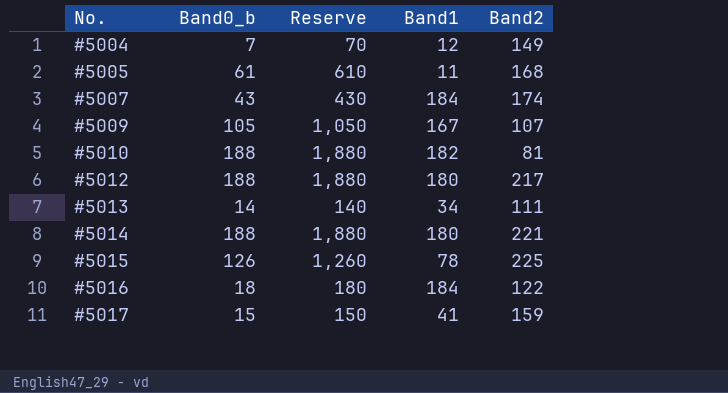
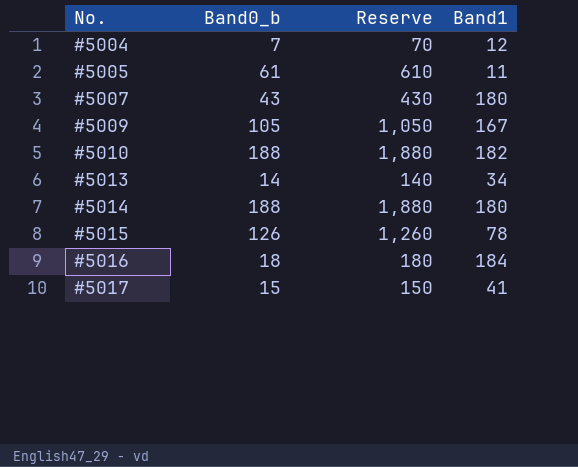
column Band2 | position: 5 -> none
row #5012: 188 | 1,880 | 180 | 217 -> none
#5007 | Band1: 184 -> 180

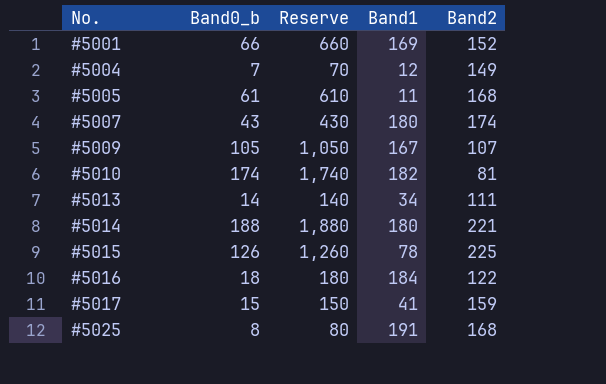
column Band2 | position: none -> 5
row #5001: none -> 66 | 660 | 169 | 152
#5010 | Band0_b: 188 -> 174
#5010 | Reserve: 1,880 -> 1,740
row #5025: none -> 8 | 80 | 191 | 168

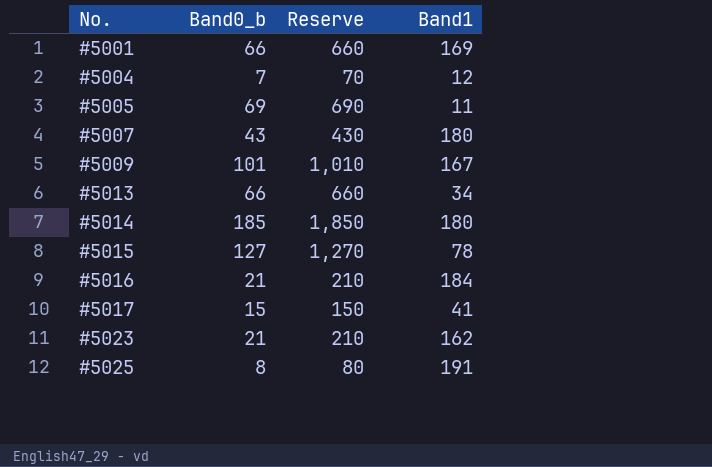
column Band2 | position: 5 -> none
row #5010: 174 | 1,740 | 182 | 81 -> none
#5005 | Band0_b: 61 -> 69
#5005 | Reserve: 610 -> 690
#5009 | Band0_b: 105 -> 101
#5009 | Reserve: 1,050 -> 1,010
#5013 | Band0_b: 14 -> 66
#5013 | Reserve: 140 -> 660
#5014 | Band0_b: 188 -> 185
#5014 | Reserve: 1,880 -> 1,850
#5015 | Band0_b: 126 -> 127
#5015 | Reserve: 1,260 -> 1,270
#5016 | Band0_b: 18 -> 21
#5016 | Reserve: 180 -> 210
row #5023: none -> 21 | 210 | 162

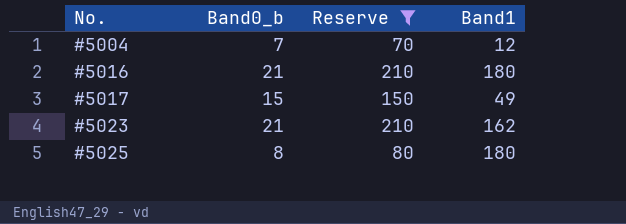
filter: none -> Reserve <= 210
#5016 | Band1: 184 -> 180
#5017 | Band1: 41 -> 49
#5025 | Band1: 191 -> 180

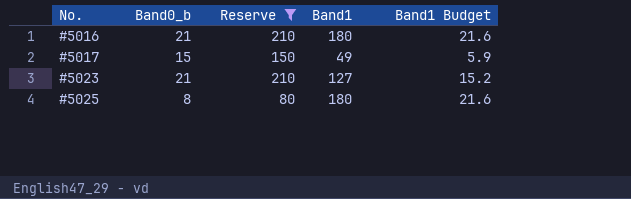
column Band1 Budget | formula: none -> [Band1] * 0.12
row #5004: 7 | 70 | 12 -> none
#5023 | Band1: 162 -> 127

